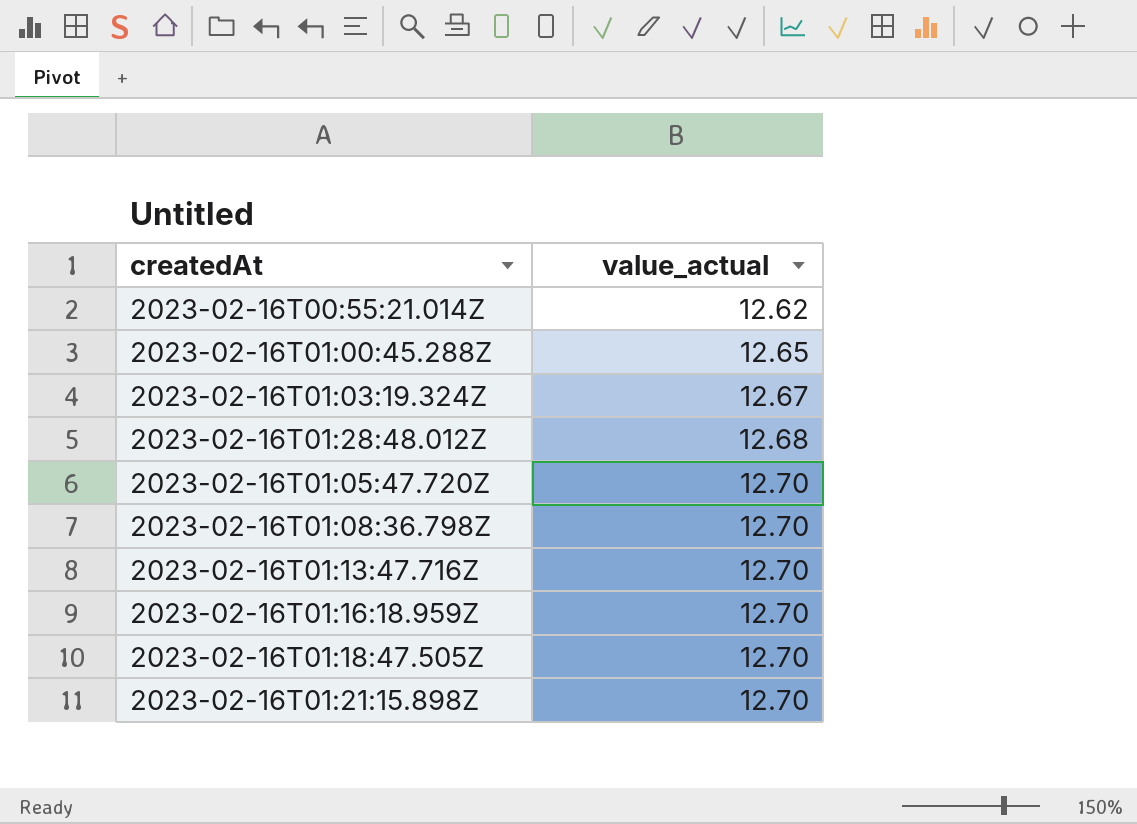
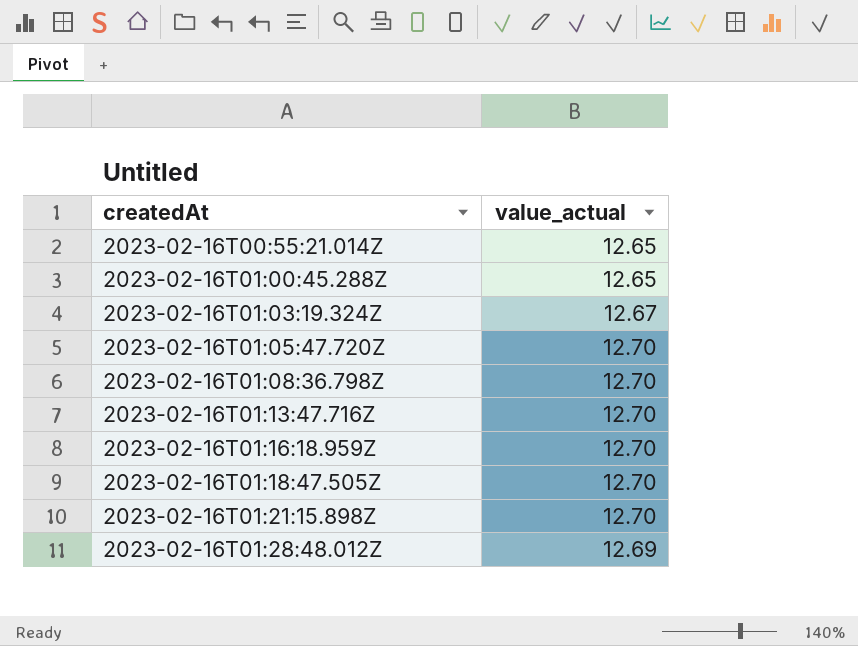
row order: value_actual ascending -> createdAt ascending
2023-02-16T00:55:21.014Z | value_actual: 12.62 -> 12.65
2023-02-16T01:28:48.012Z | value_actual: 12.68 -> 12.69

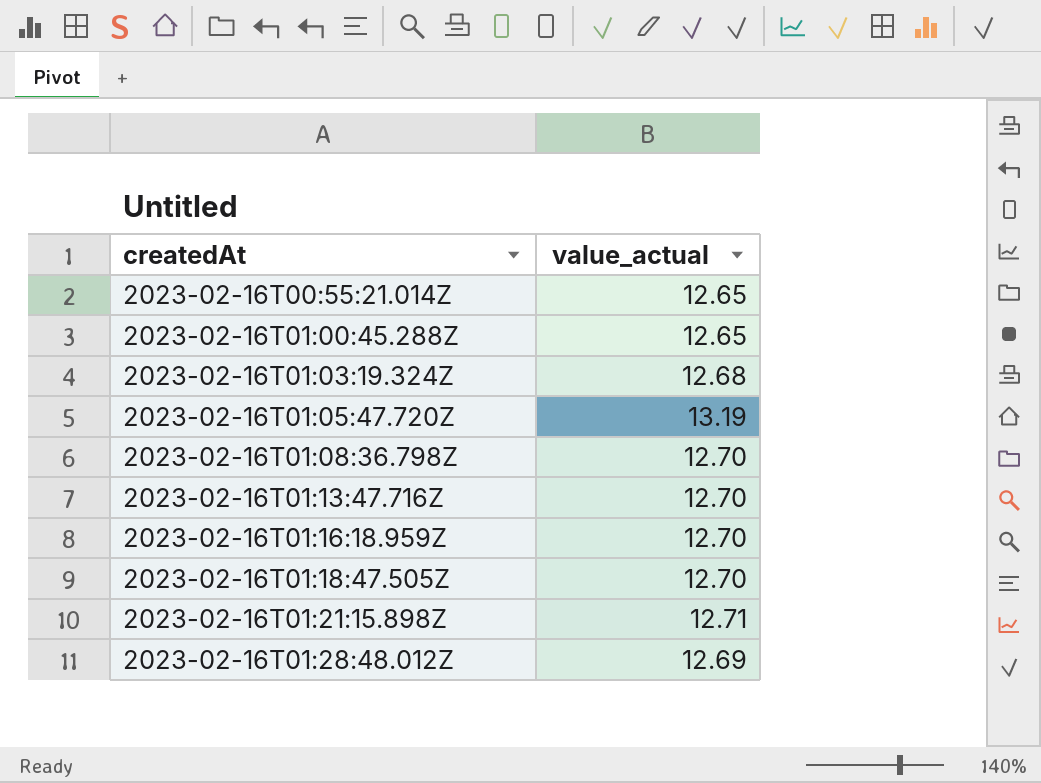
2023-02-16T01:03:19.324Z | value_actual: 12.67 -> 12.68
2023-02-16T01:05:47.720Z | value_actual: 12.70 -> 13.19
2023-02-16T01:21:15.898Z | value_actual: 12.70 -> 12.71

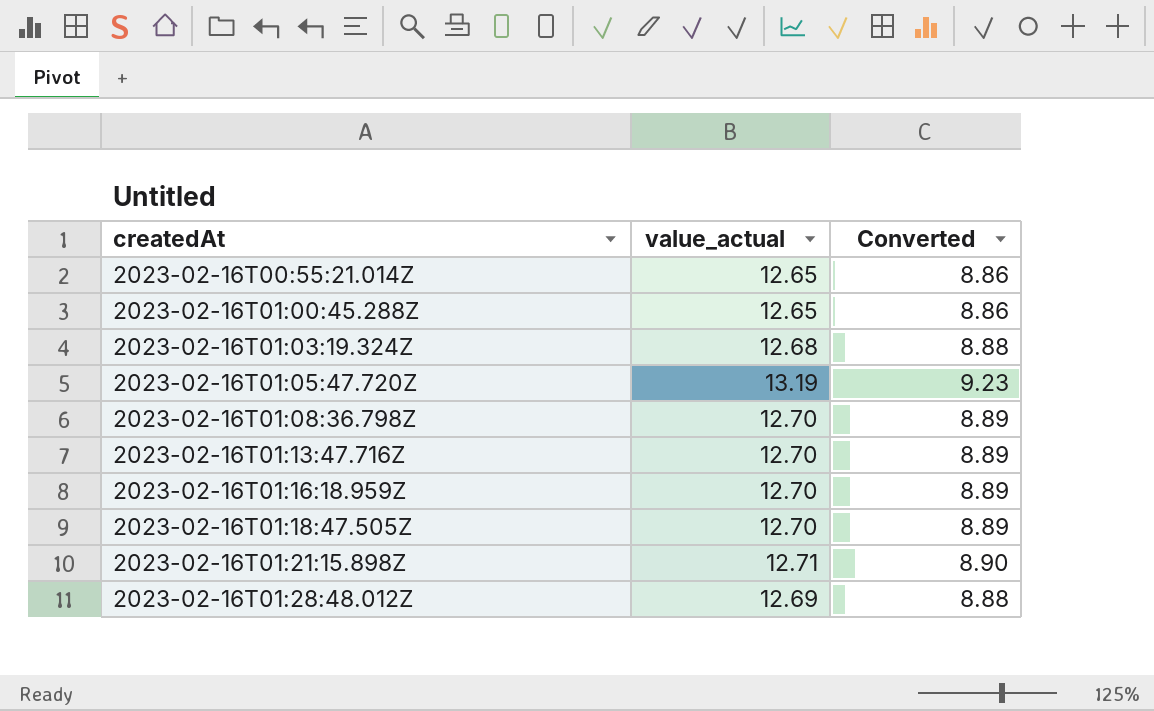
column Converted | formula: none -> [value_actual] * 0.7

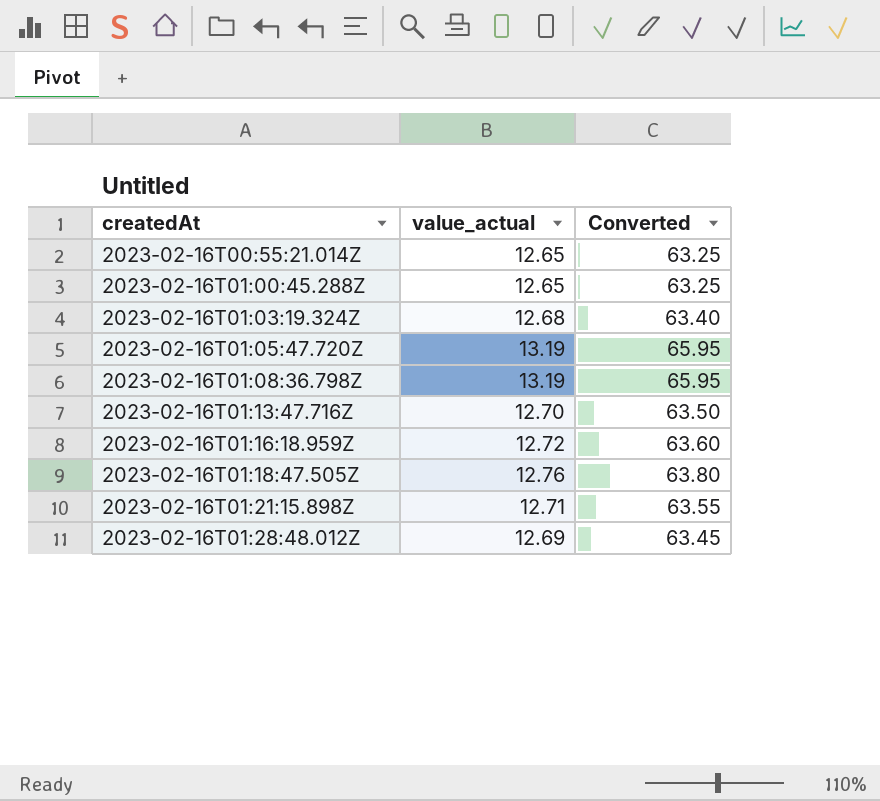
column Converted | formula: [value_actual] * 0.7 -> [value_actual] * 5
2023-02-16T01:08:36.798Z | value_actual: 12.70 -> 13.19
2023-02-16T01:16:18.959Z | value_actual: 12.70 -> 12.72
2023-02-16T01:18:47.505Z | value_actual: 12.70 -> 12.76

